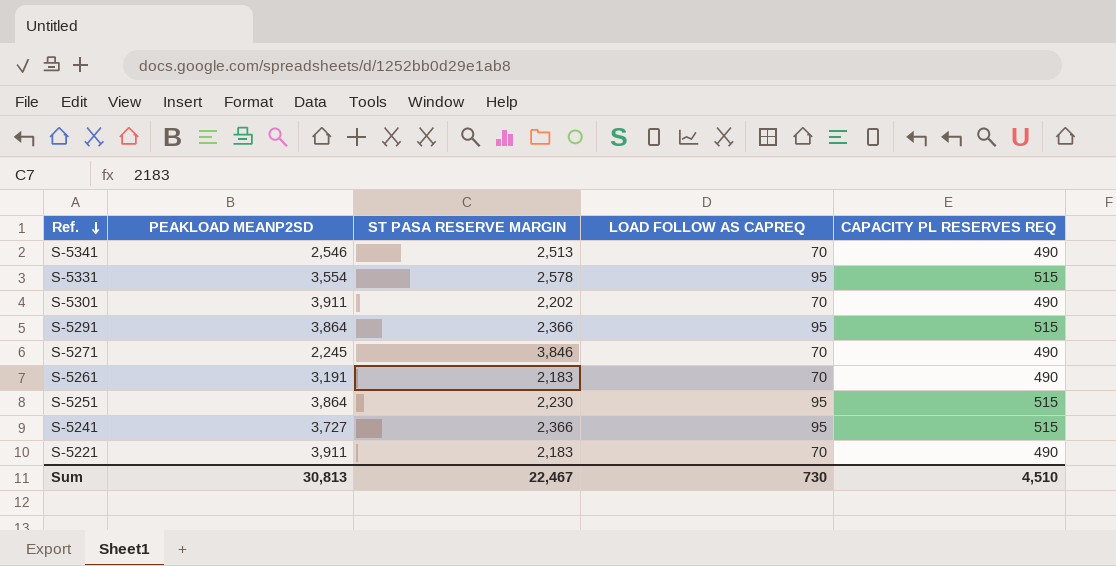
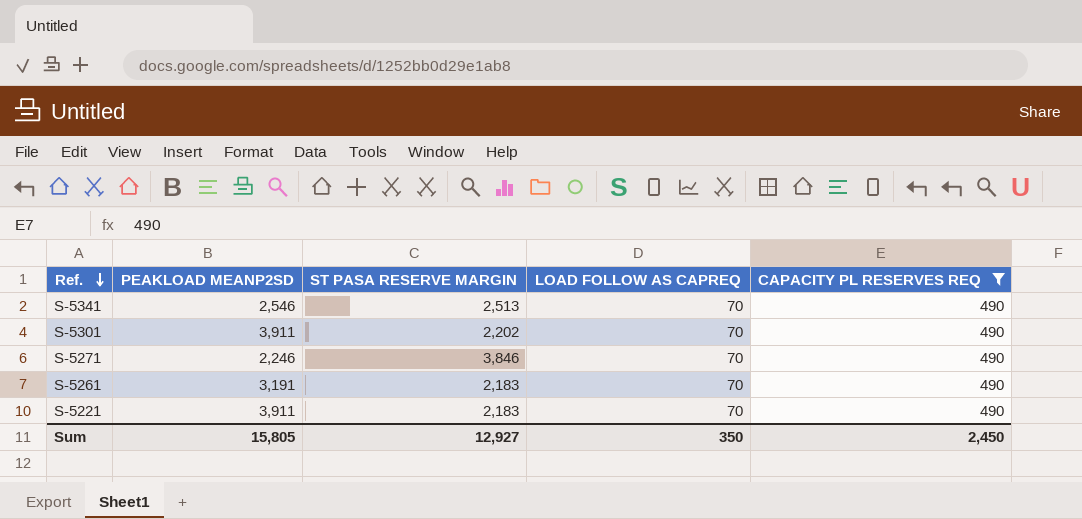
filter: none -> CAPACITY PL RESERVES REQ = 490
S-5271 | PEAKLOAD MEANP2SD: 2,245 -> 2,246
Sum | PEAKLOAD MEANP2SD: 30,813 -> 15,805
Sum | ST PASA RESERVE MARGIN: 22,467 -> 12,927
Sum | LOAD FOLLOW AS CAPREQ: 730 -> 350
Sum | CAPACITY PL RESERVES REQ: 4,510 -> 2,450

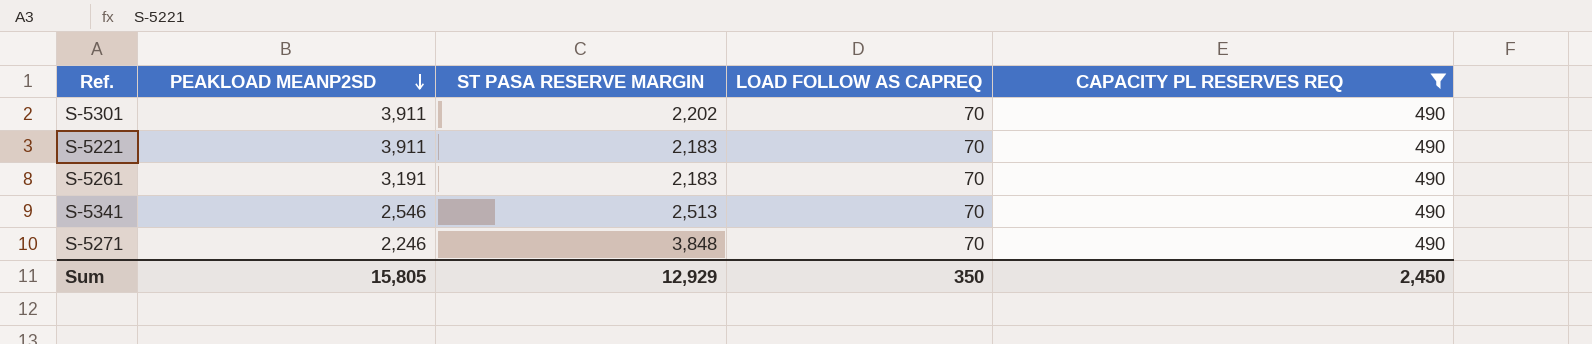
row order: Ref. descending -> PEAKLOAD MEANP2SD descending
S-5271 | ST PASA RESERVE MARGIN: 3,846 -> 3,848
Sum | ST PASA RESERVE MARGIN: 12,927 -> 12,929

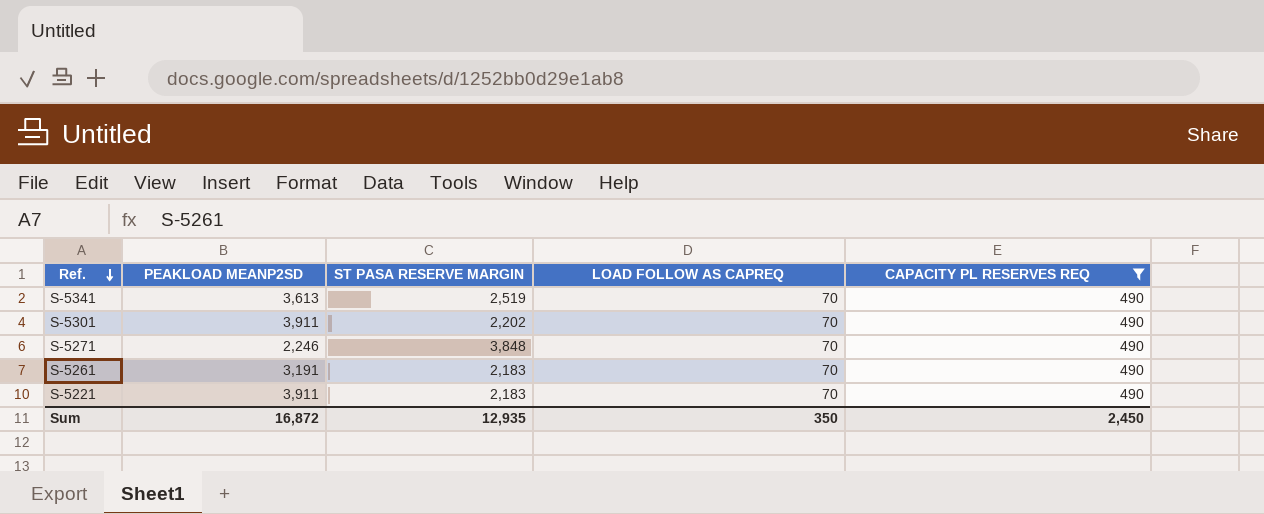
row order: PEAKLOAD MEANP2SD descending -> Ref. descending
S-5341 | PEAKLOAD MEANP2SD: 2,546 -> 3,613
S-5341 | ST PASA RESERVE MARGIN: 2,513 -> 2,519
Sum | PEAKLOAD MEANP2SD: 15,805 -> 16,872
Sum | ST PASA RESERVE MARGIN: 12,929 -> 12,935

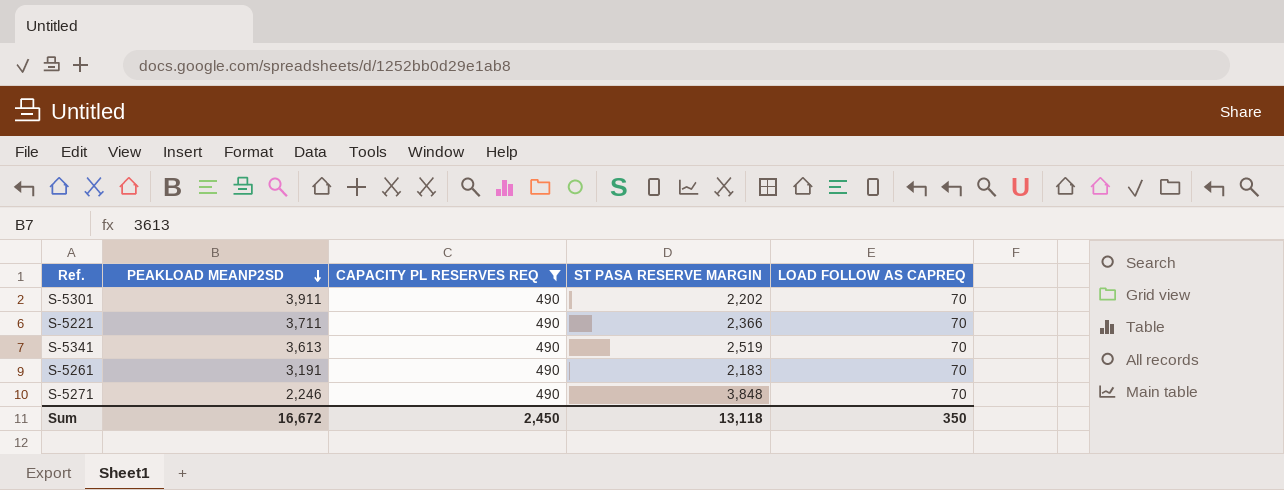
row order: Ref. descending -> PEAKLOAD MEANP2SD descending
column CAPACITY PL RESERVES REQ | position: 5 -> 3
S-5221 | PEAKLOAD MEANP2SD: 3,911 -> 3,711
S-5221 | ST PASA RESERVE MARGIN: 2,183 -> 2,366
Sum | PEAKLOAD MEANP2SD: 16,872 -> 16,672
Sum | ST PASA RESERVE MARGIN: 12,935 -> 13,118

